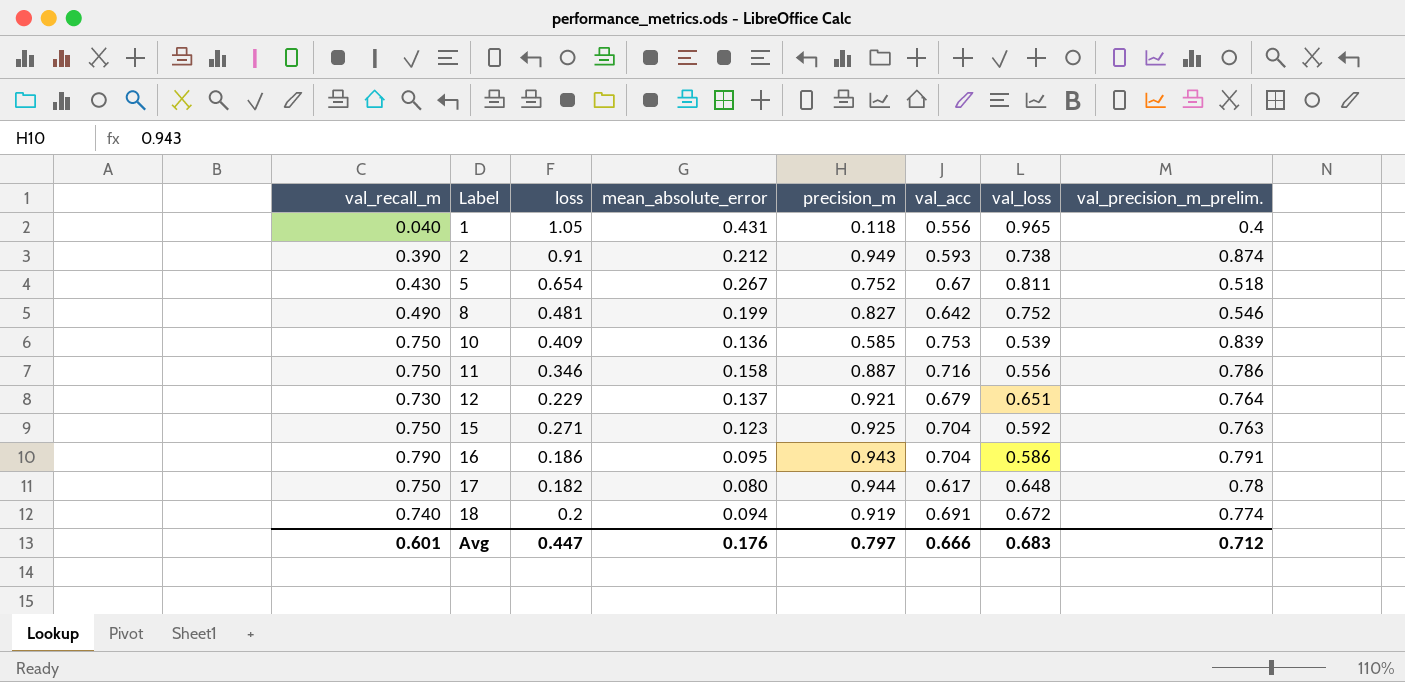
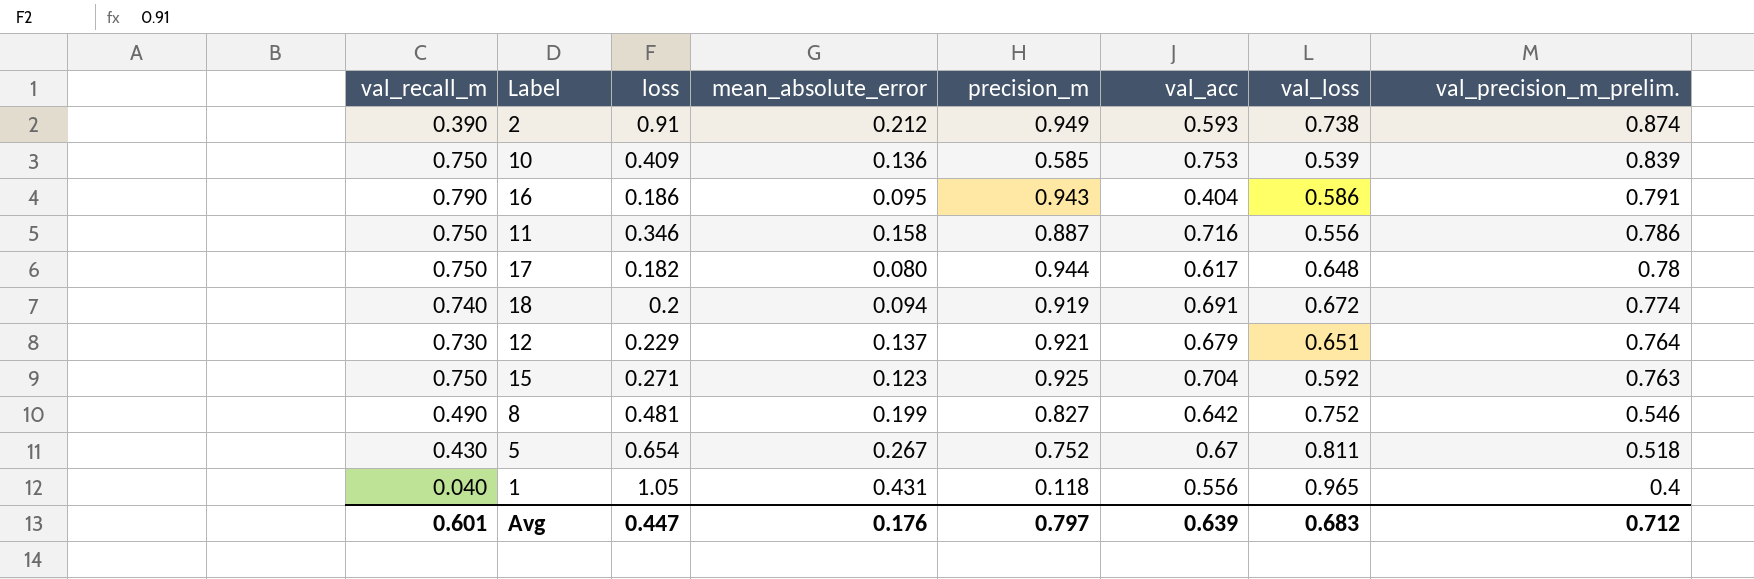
row order: Label ascending -> val_precision_m_prelim. descending
16 | val_acc: 0.704 -> 0.404
Avg | val_acc: 0.666 -> 0.639

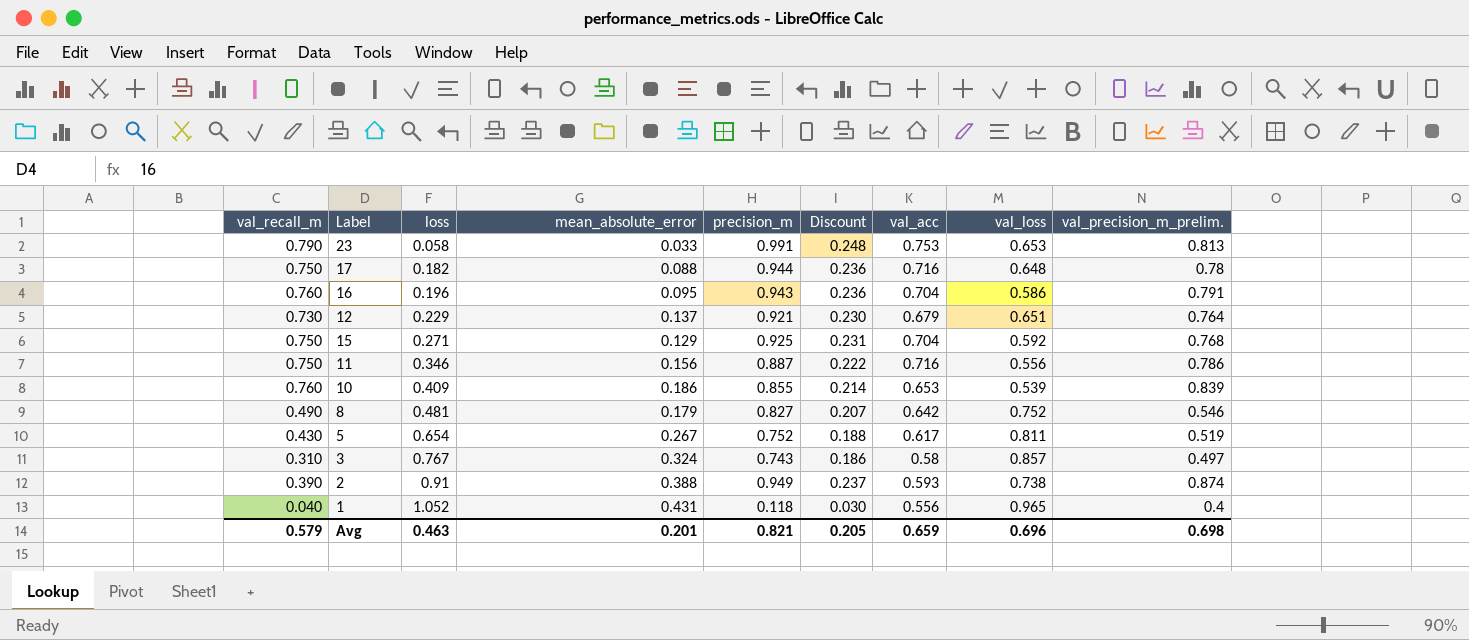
row order: val_precision_m_prelim. descending -> loss ascending
column Discount | formula: none -> [precision_m] * 0.25
row 18: 0.740 | 0.2 | 0.094 | 0.919 | 0.691 | 0.672 | 0.774 -> none
row 23: none -> 0.790 | 0.058 | 0.033 | 0.991 | 0.248 | 0.753 | 0.653 | 0.813
17 | mean_absolute_error: 0.080 -> 0.088
17 | val_acc: 0.617 -> 0.716
16 | val_recall_m: 0.790 -> 0.760
16 | loss: 0.186 -> 0.196
16 | val_acc: 0.404 -> 0.704
15 | mean_absolute_error: 0.123 -> 0.129
15 | val_precision_m_prelim.: 0.763 -> 0.768
11 | mean_absolute_error: 0.158 -> 0.156
10 | val_recall_m: 0.750 -> 0.760
10 | mean_absolute_error: 0.136 -> 0.186
10 | precision_m: 0.585 -> 0.855
10 | val_acc: 0.753 -> 0.653
8 | mean_absolute_error: 0.199 -> 0.179
5 | val_acc: 0.67 -> 0.617
5 | val_precision_m_prelim.: 0.518 -> 0.519
row 3: none -> 0.310 | 0.767 | 0.324 | 0.743 | 0.186 | 0.58 | 0.857 | 0.497
2 | mean_absolute_error: 0.212 -> 0.388
1 | loss: 1.05 -> 1.052
Avg | val_recall_m: 0.601 -> 0.579
Avg | loss: 0.447 -> 0.463
Avg | mean_absolute_error: 0.176 -> 0.201
Avg | precision_m: 0.797 -> 0.821
Avg | val_acc: 0.639 -> 0.659
Avg | val_loss: 0.683 -> 0.696
Avg | val_precision_m_prelim.: 0.712 -> 0.698

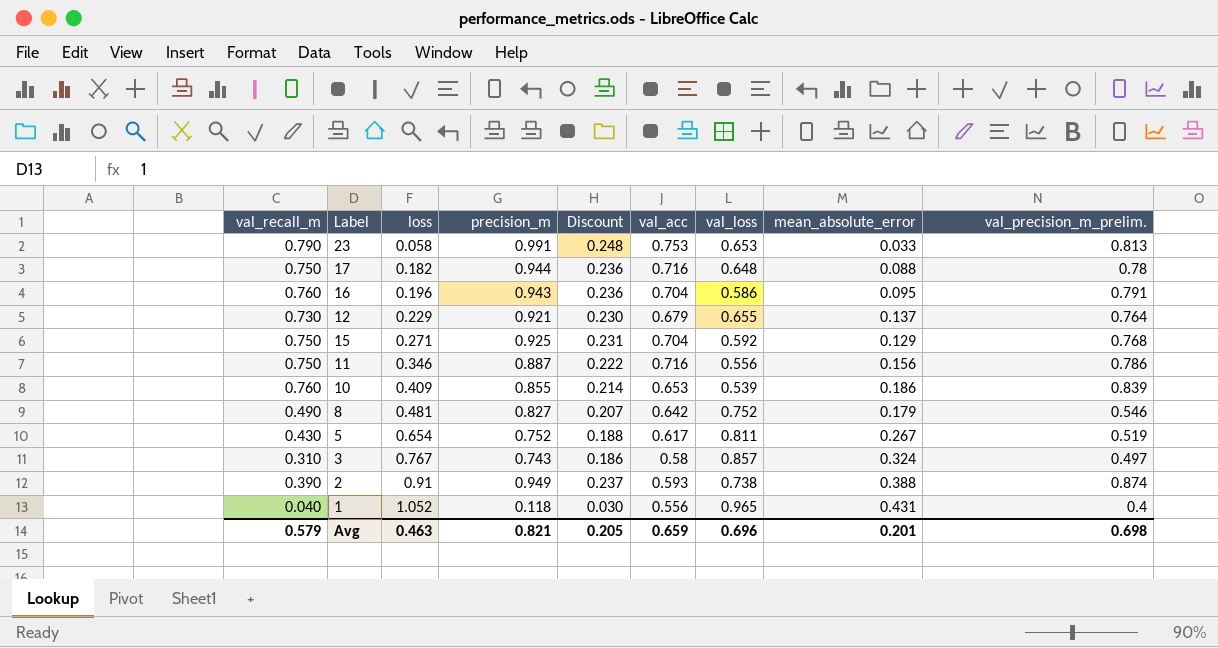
column mean_absolute_error | position: 4 -> 8
12 | val_loss: 0.651 -> 0.655

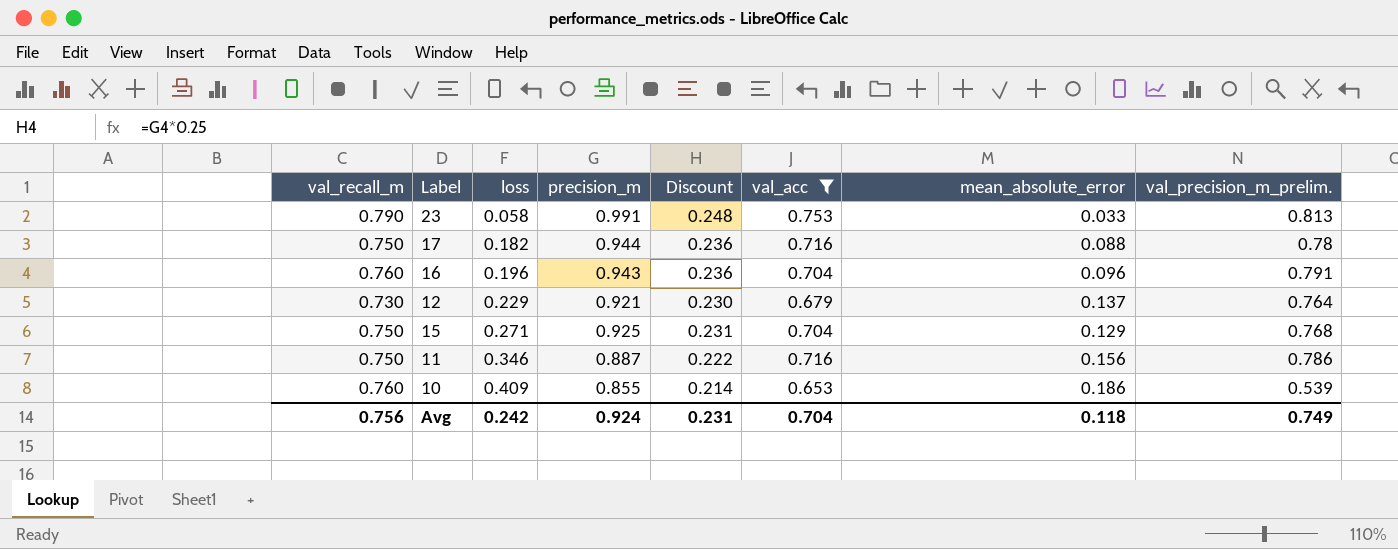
filter: none -> val_acc >= 0.653
column val_loss | position: 7 -> none
16 | mean_absolute_error: 0.095 -> 0.096
10 | val_precision_m_prelim.: 0.839 -> 0.539
Avg | val_recall_m: 0.579 -> 0.756
Avg | loss: 0.463 -> 0.242
Avg | precision_m: 0.821 -> 0.924
Avg | Discount: 0.205 -> 0.231
Avg | val_acc: 0.659 -> 0.704
Avg | mean_absolute_error: 0.201 -> 0.118
Avg | val_precision_m_prelim.: 0.698 -> 0.749

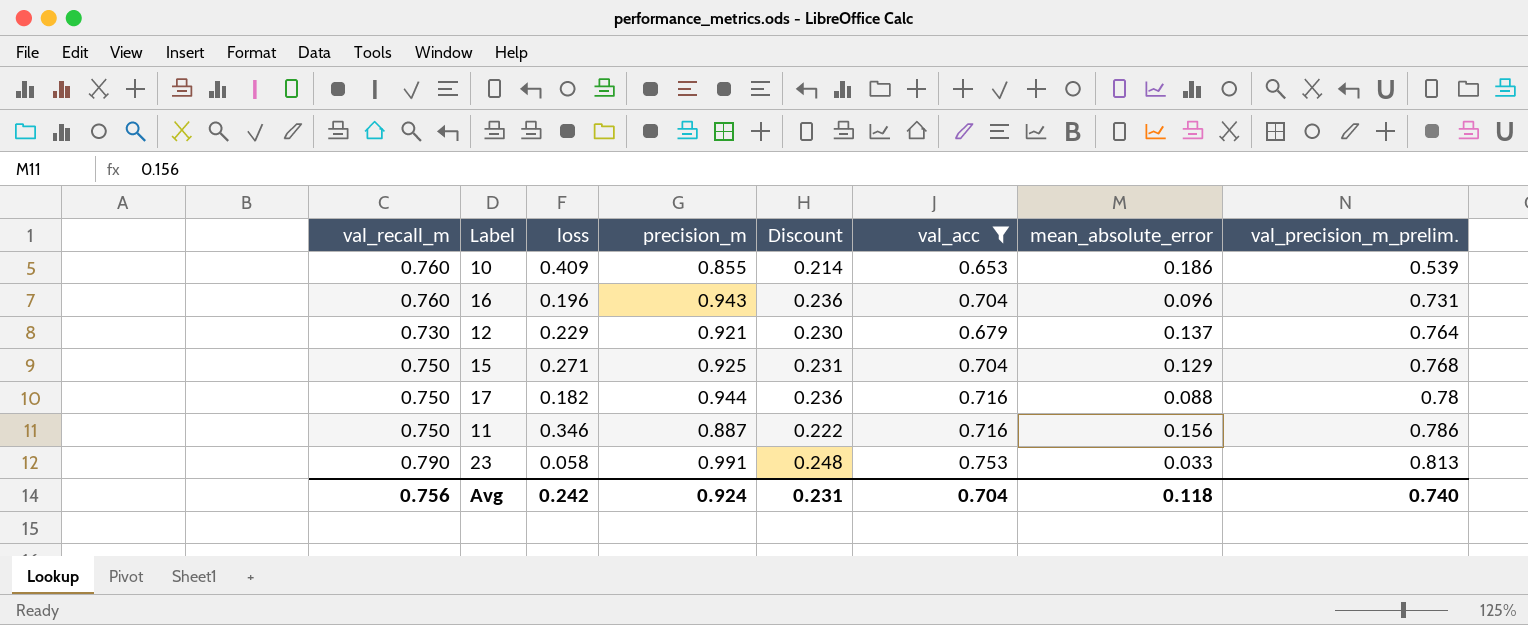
row order: loss ascending -> val_precision_m_prelim. ascending
16 | val_precision_m_prelim.: 0.791 -> 0.731
Avg | val_precision_m_prelim.: 0.749 -> 0.740

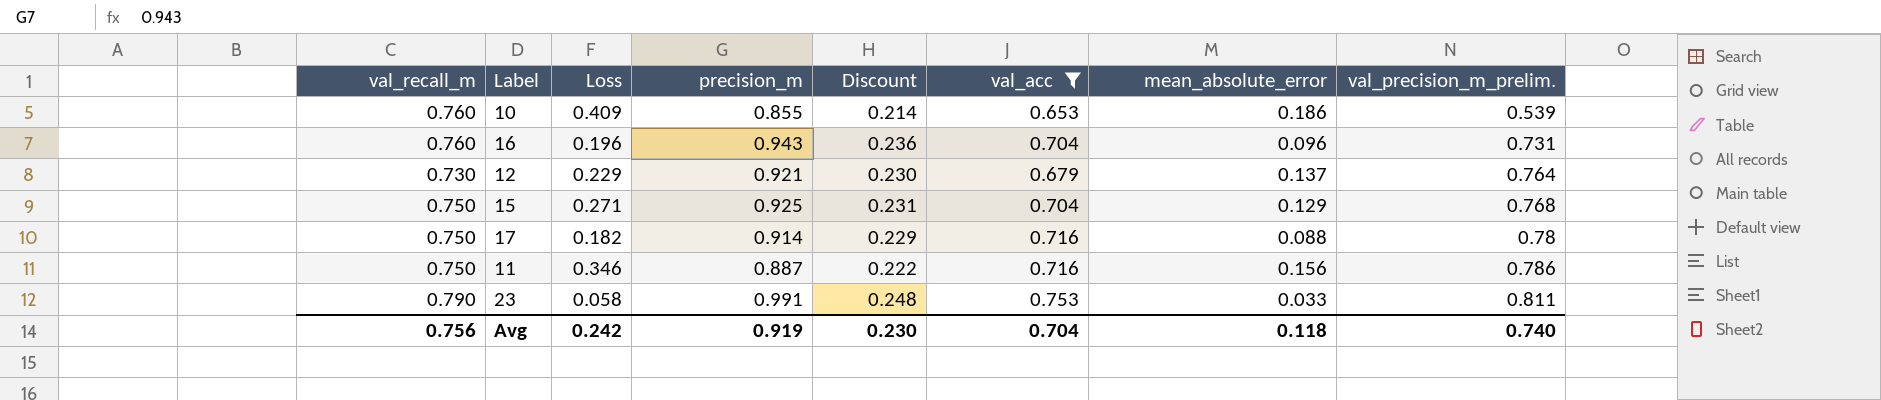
column name: loss -> Loss
17 | precision_m: 0.944 -> 0.914
17 | Discount: 0.236 -> 0.229
23 | val_precision_m_prelim.: 0.813 -> 0.811
Avg | precision_m: 0.924 -> 0.919
Avg | Discount: 0.231 -> 0.230

